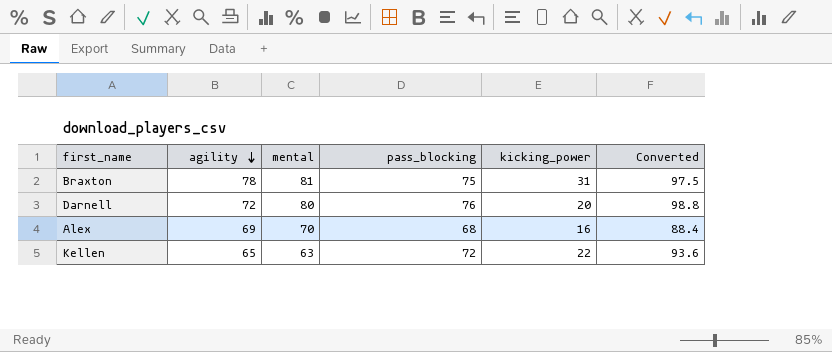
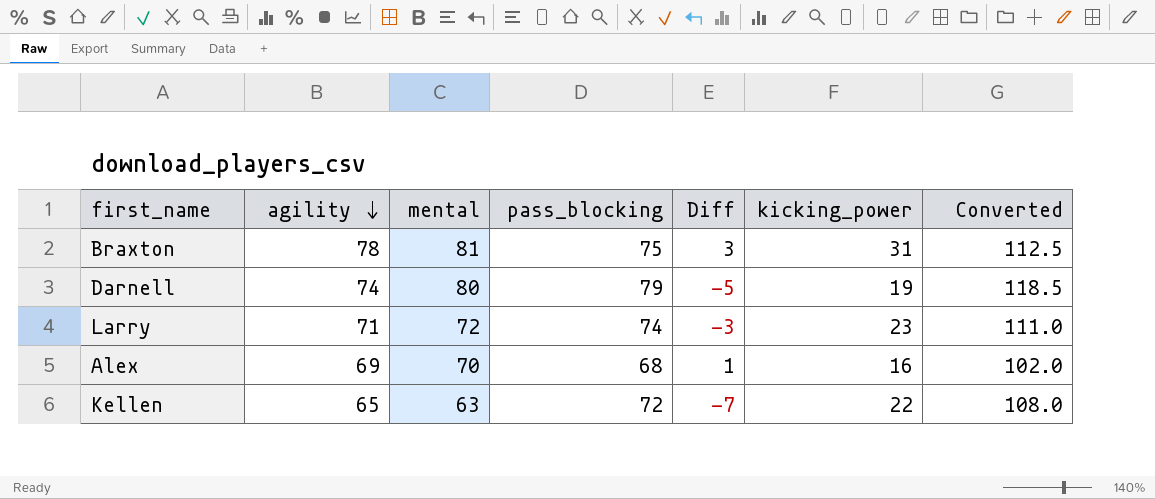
column Diff | formula: none -> [agility] - [pass_blocking]
column Converted | formula: [pass_blocking] * 1.3 -> [pass_blocking] * 1.5
Darnell | agility: 72 -> 74
Darnell | pass_blocking: 76 -> 79
Darnell | kicking_power: 20 -> 19
row Larry: none -> 71 | 72 | 74 | -3 | 23 | 111.0

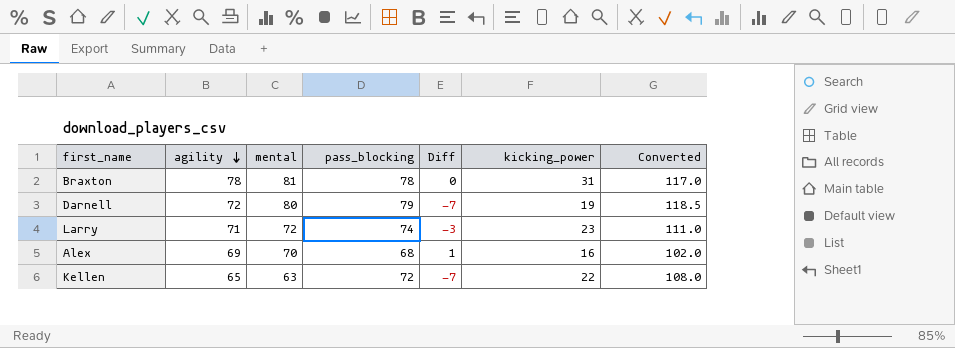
Braxton | pass_blocking: 75 -> 78
Braxton | Diff: 3 -> 0
Braxton | Converted: 112.5 -> 117.0
Darnell | agility: 74 -> 72
Darnell | Diff: -5 -> -7

